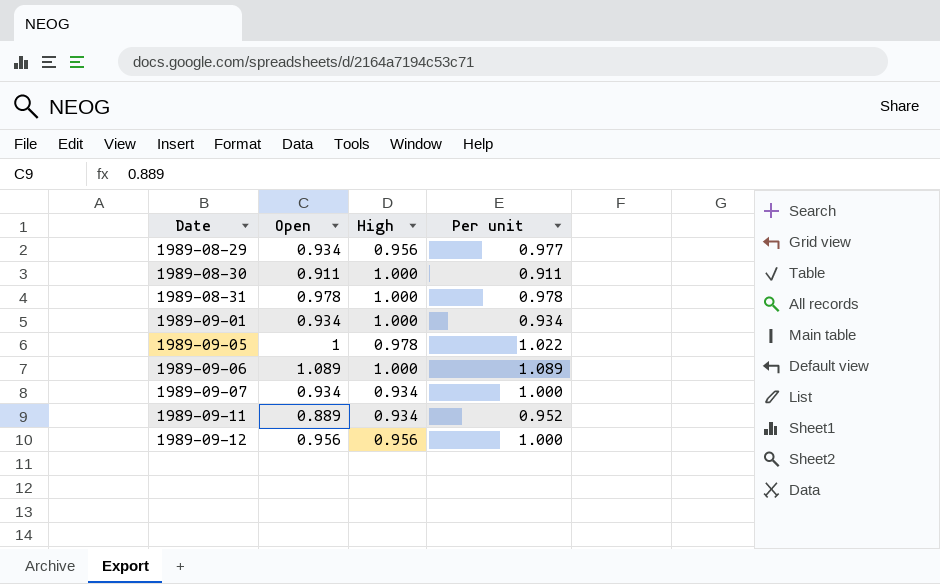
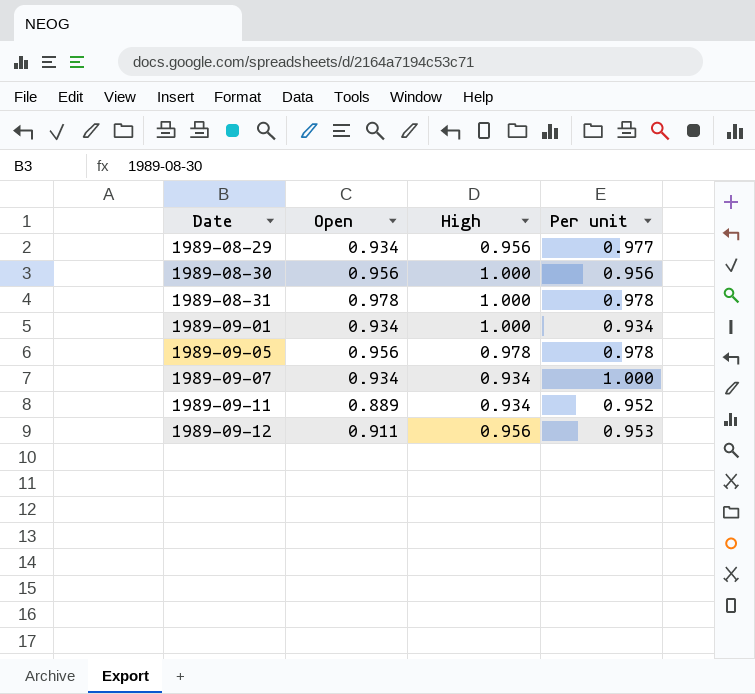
row 1989-09-06: 1.089 | 1.000 | 1.089 -> none
1989-08-30 | Open: 0.911 -> 0.956
1989-08-30 | Per unit: 0.911 -> 0.956
1989-09-05 | Open: 1 -> 0.956
1989-09-05 | Per unit: 1.022 -> 0.978
1989-09-12 | Open: 0.956 -> 0.911
1989-09-12 | Per unit: 1.000 -> 0.953

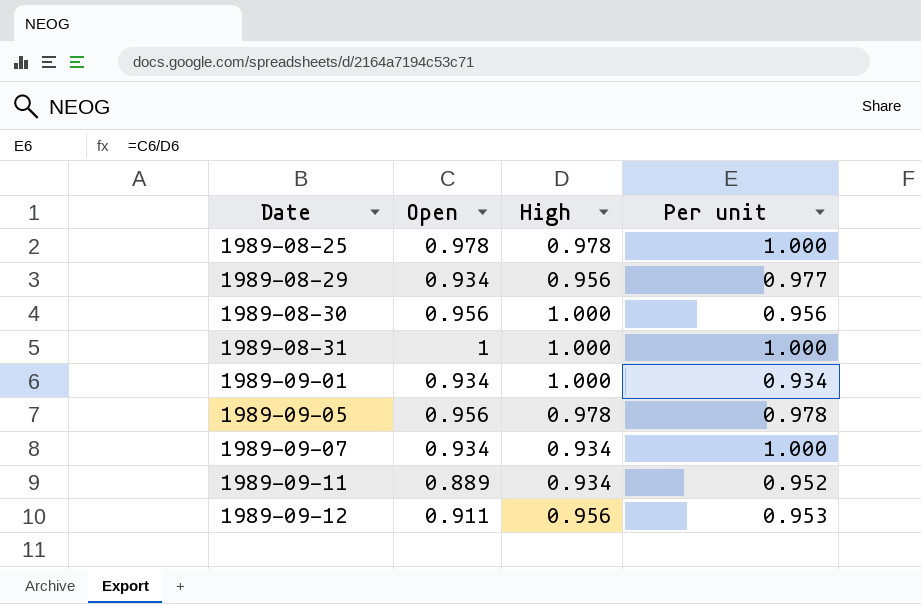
row 1989-08-25: none -> 0.978 | 0.978 | 1.000
1989-08-31 | Open: 0.978 -> 1
1989-08-31 | Per unit: 0.978 -> 1.000

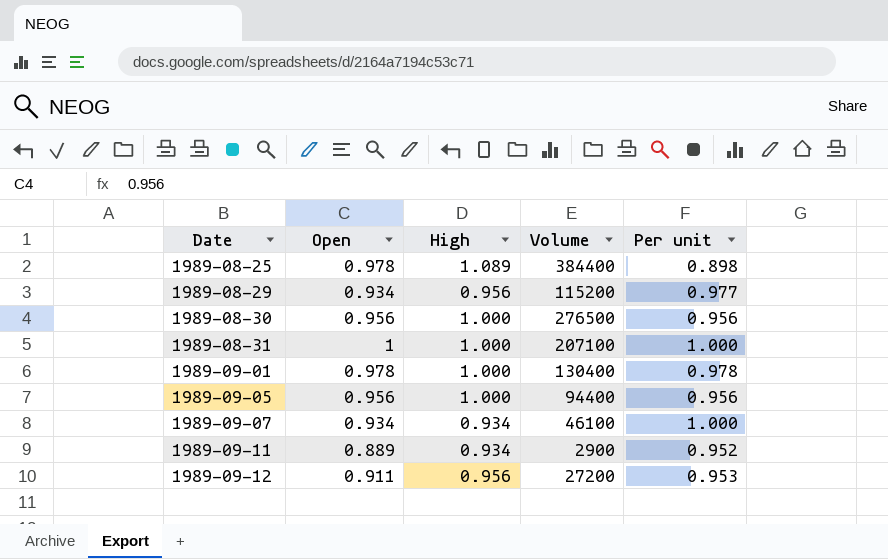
column Volume | position: none -> 4
1989-08-25 | High: 0.978 -> 1.089
1989-08-25 | Per unit: 1.000 -> 0.898
1989-09-01 | Open: 0.934 -> 0.978
1989-09-01 | Per unit: 0.934 -> 0.978
1989-09-05 | High: 0.978 -> 1.000
1989-09-05 | Per unit: 0.978 -> 0.956

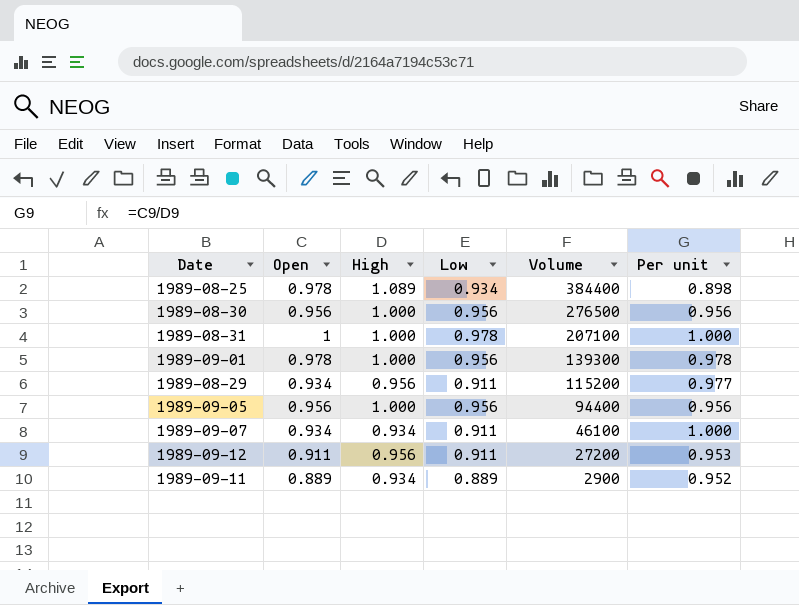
row order: Date ascending -> Volume descending
column Low | position: none -> 4
1989-09-01 | Volume: 130400 -> 139300

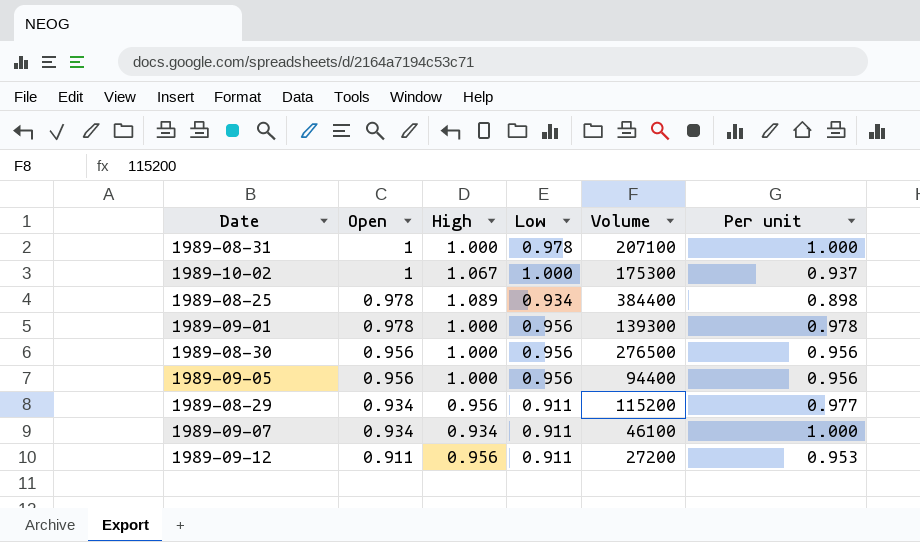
row order: Volume descending -> Open descending
row 1989-09-11: 0.889 | 0.934 | 0.889 | 2900 | 0.952 -> none
row 1989-10-02: none -> 1 | 1.067 | 1.000 | 175300 | 0.937

